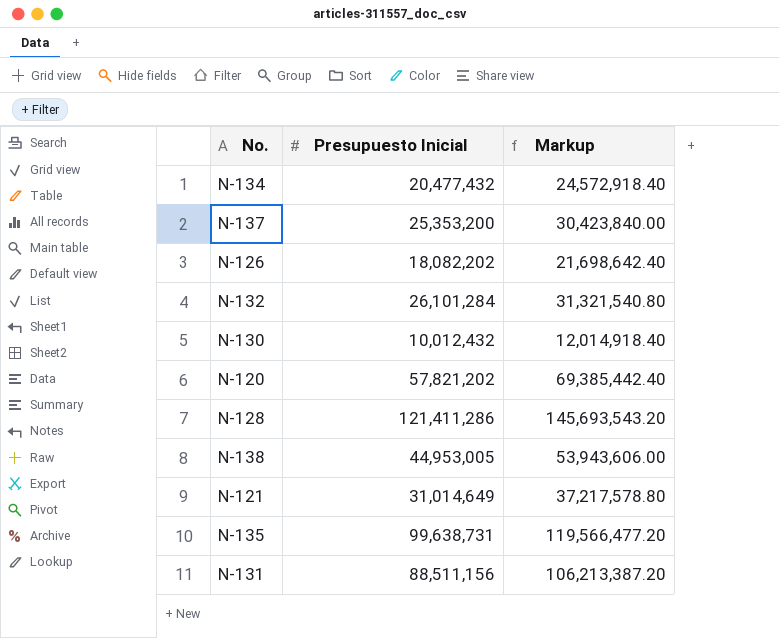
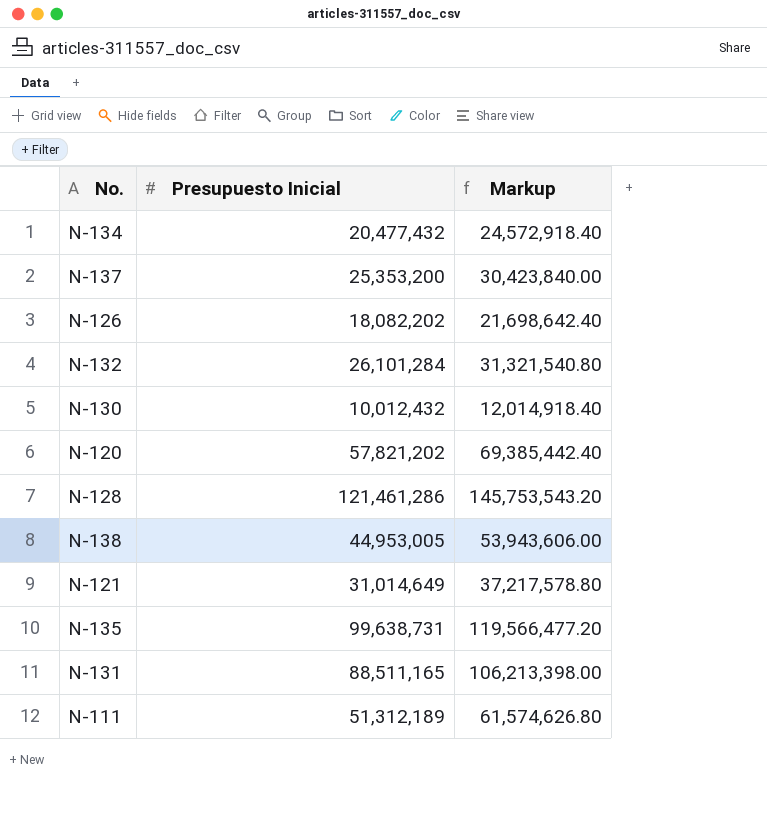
N-128 | Presupuesto Inicial: 121,411,286 -> 121,461,286
N-128 | Markup: 145,693,543.20 -> 145,753,543.20
N-131 | Presupuesto Inicial: 88,511,156 -> 88,511,165
N-131 | Markup: 106,213,387.20 -> 106,213,398.00
row N-111: none -> 51,312,189 | 61,574,626.80

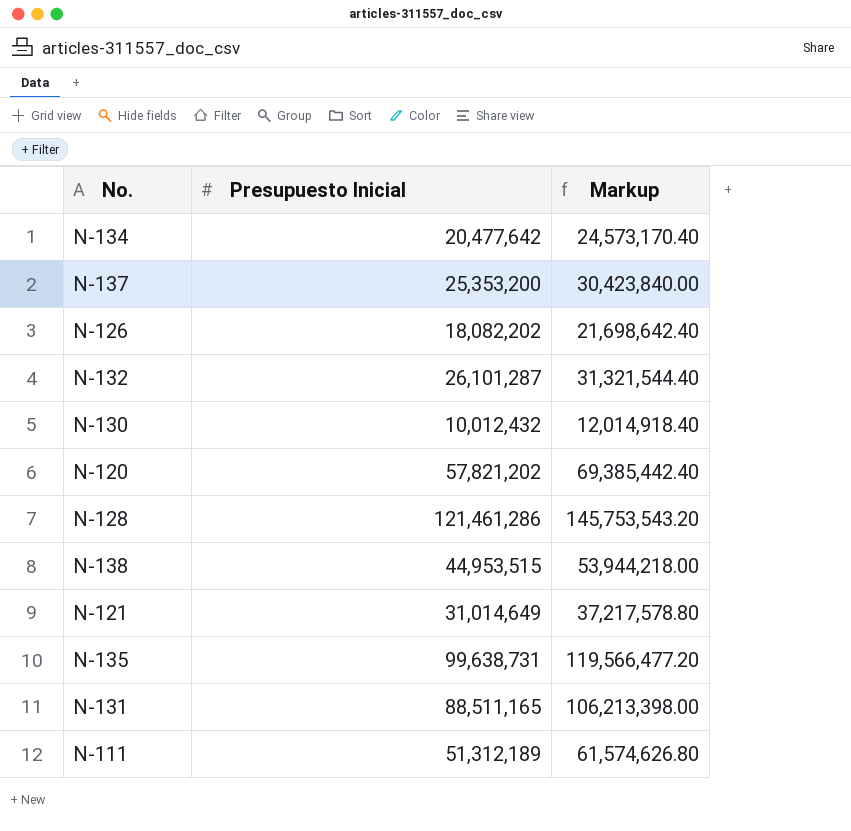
N-134 | Presupuesto Inicial: 20,477,432 -> 20,477,642
N-134 | Markup: 24,572,918.40 -> 24,573,170.40
N-132 | Presupuesto Inicial: 26,101,284 -> 26,101,287
N-132 | Markup: 31,321,540.80 -> 31,321,544.40
N-138 | Presupuesto Inicial: 44,953,005 -> 44,953,515
N-138 | Markup: 53,943,606.00 -> 53,944,218.00

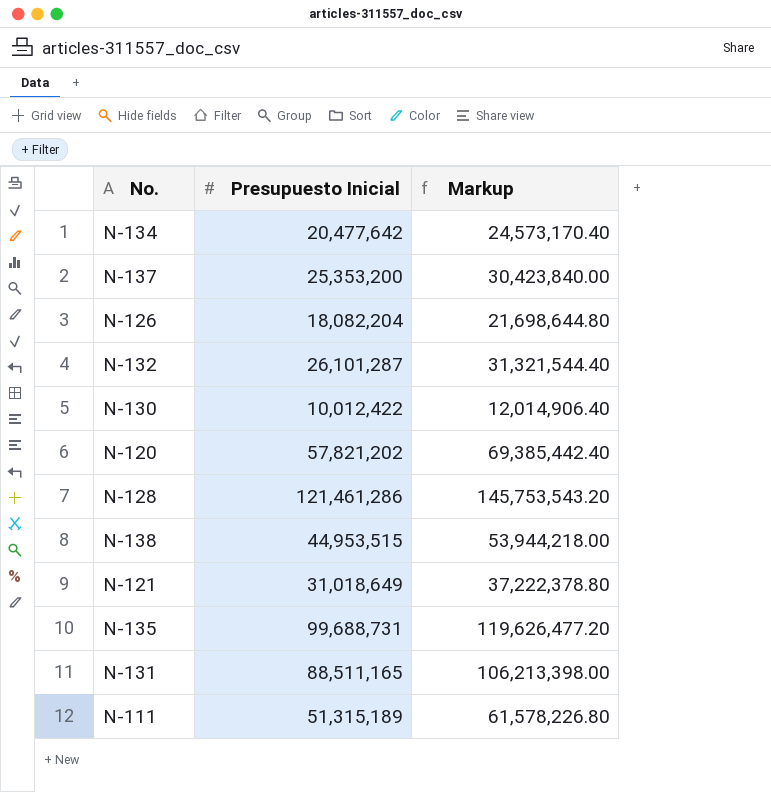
N-126 | Presupuesto Inicial: 18,082,202 -> 18,082,204
N-126 | Markup: 21,698,642.40 -> 21,698,644.80
N-130 | Presupuesto Inicial: 10,012,432 -> 10,012,422
N-130 | Markup: 12,014,918.40 -> 12,014,906.40
N-121 | Presupuesto Inicial: 31,014,649 -> 31,018,649
N-121 | Markup: 37,217,578.80 -> 37,222,378.80
N-135 | Presupuesto Inicial: 99,638,731 -> 99,688,731
N-135 | Markup: 119,566,477.20 -> 119,626,477.20
N-111 | Presupuesto Inicial: 51,312,189 -> 51,315,189
N-111 | Markup: 61,574,626.80 -> 61,578,226.80

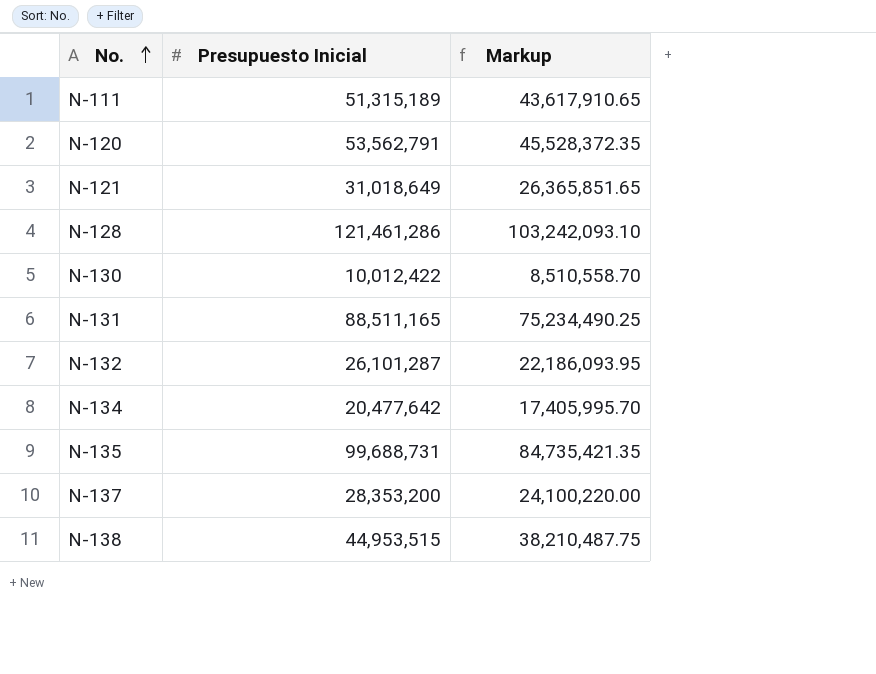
row order: none -> No. ascending
column Markup | formula: [Presupuesto Inicial] * 1.2 -> [Presupuesto Inicial] * 0.85
row N-126: 18,082,204 | 21,698,644.80 -> none
N-120 | Presupuesto Inicial: 57,821,202 -> 53,562,791
N-137 | Presupuesto Inicial: 25,353,200 -> 28,353,200

